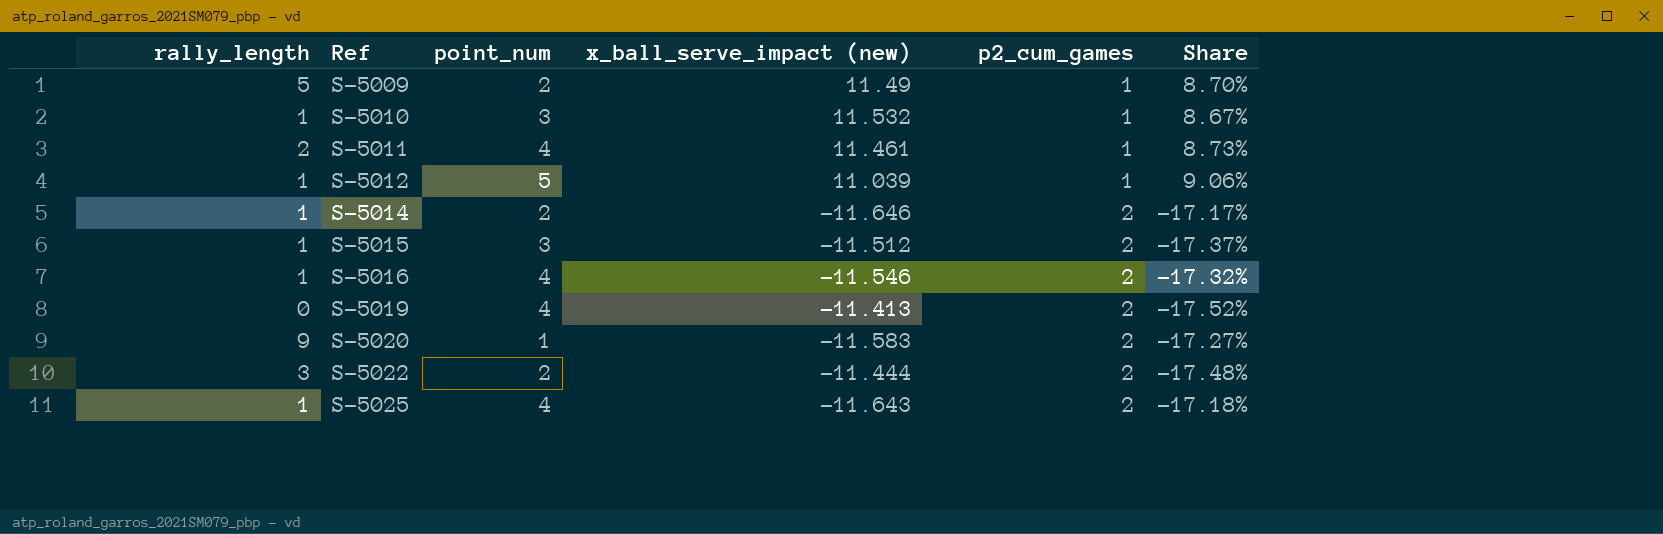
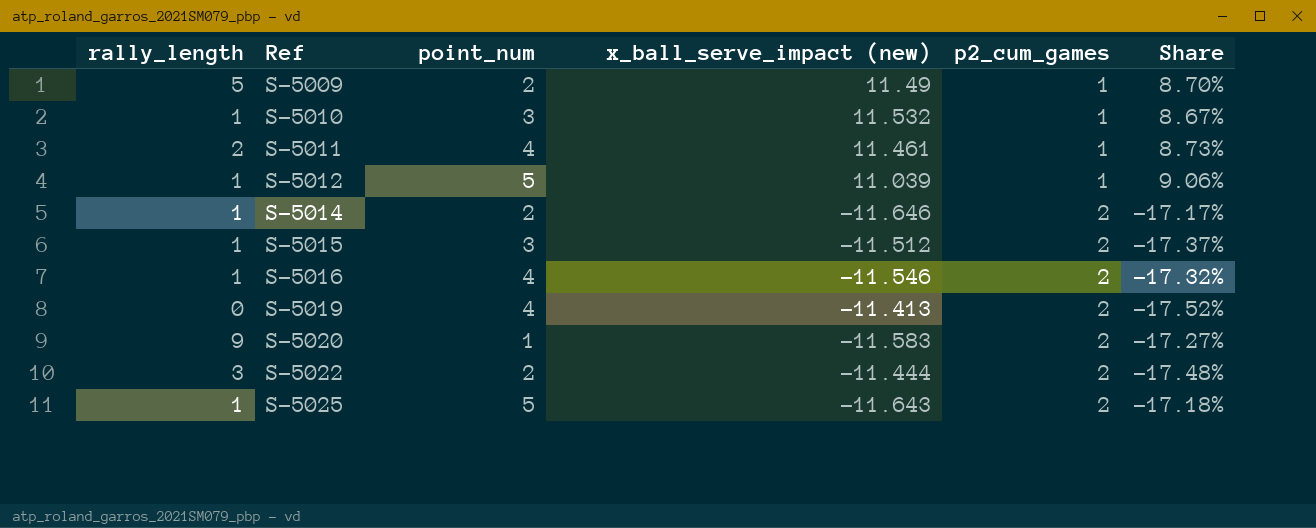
S-5025 | point_num: 4 -> 5

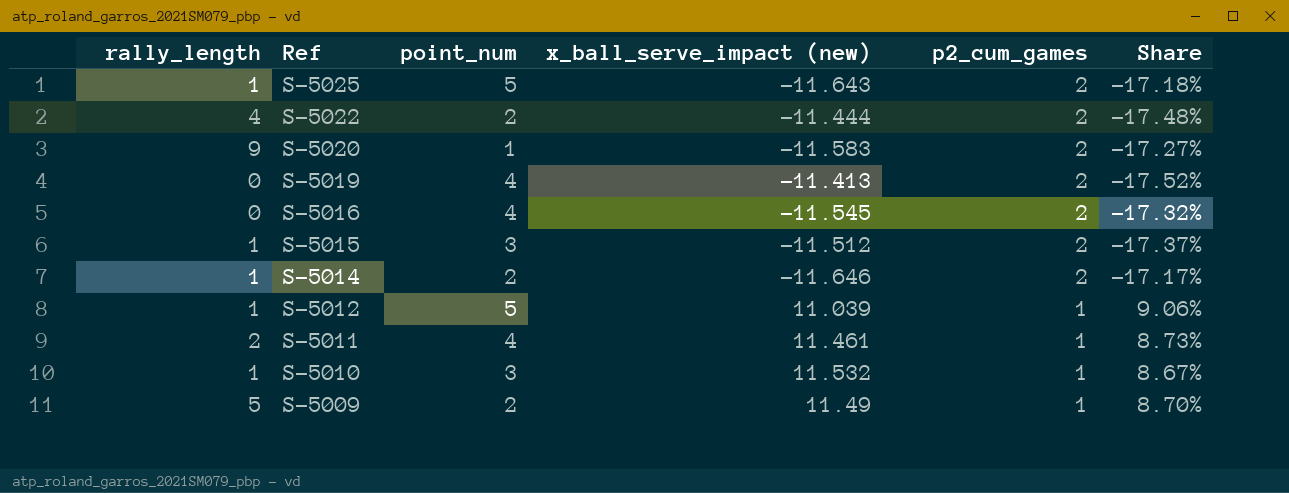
row order: Ref ascending -> Ref descending
S-5022 | rally_length: 3 -> 4
S-5016 | rally_length: 1 -> 0
S-5016 | x_ball_serve_impact (new): -11.546 -> -11.545

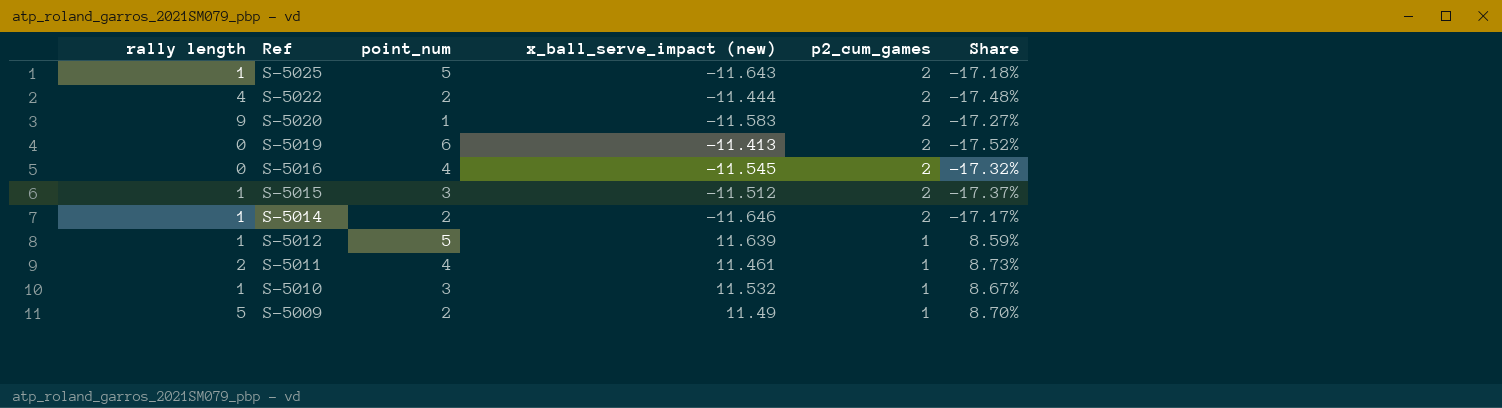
column name: rally_length -> rally length
S-5019 | point_num: 4 -> 6
S-5012 | x_ball_serve_impact (new): 11.039 -> 11.639
S-5012 | Share: 9.06% -> 8.59%

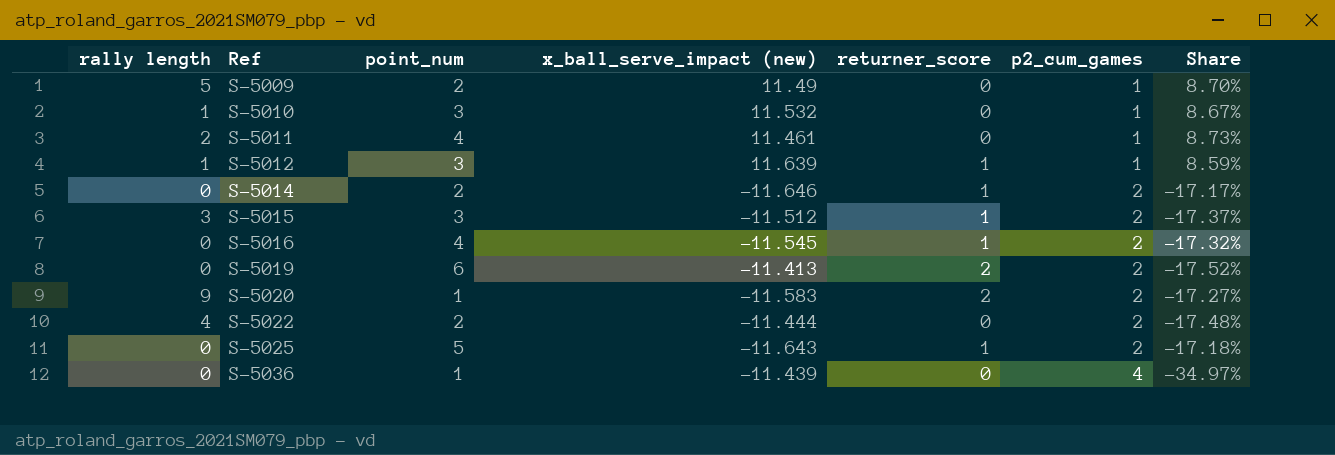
row order: Ref descending -> Ref ascending
column returner_score | position: none -> 5
S-5012 | point_num: 5 -> 3
S-5014 | rally length: 1 -> 0
S-5015 | rally length: 1 -> 3
S-5025 | rally length: 1 -> 0
row S-5036: none -> 0 | 1 | -11.439 | 0 | 4 | -34.97%

